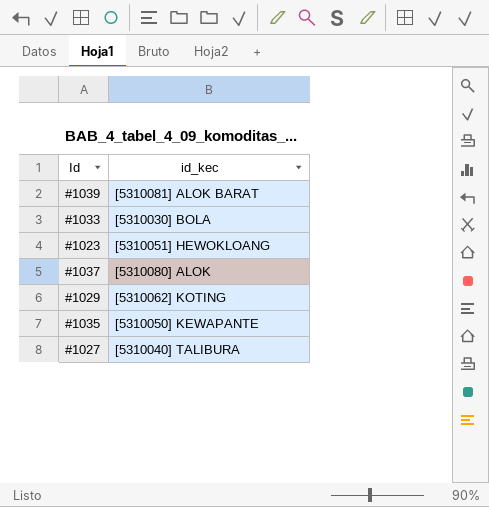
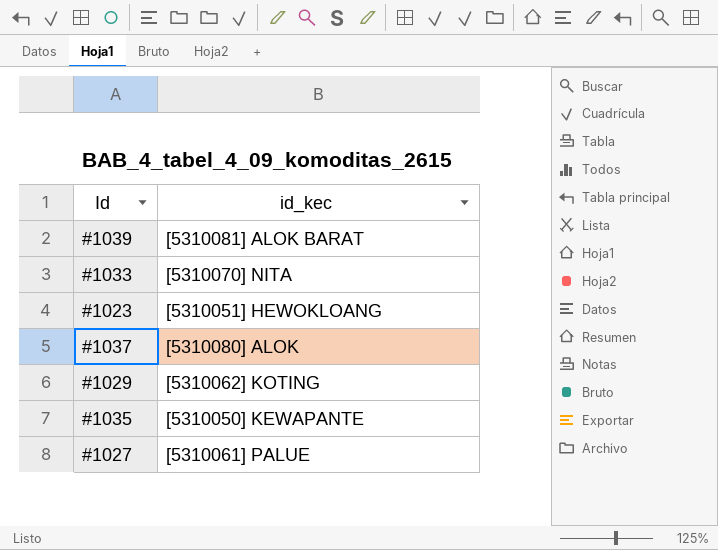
#1033 | id_kec: [5310030] BOLA -> [5310070] NITA
#1027 | id_kec: [5310040] TALIBURA -> [5310061] PALUE

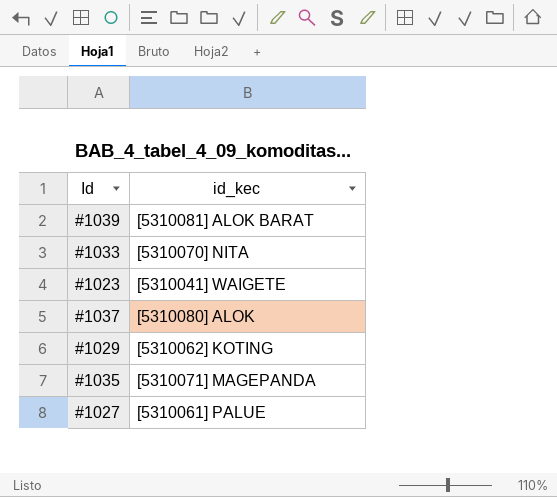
#1023 | id_kec: [5310051] HEWOKLOANG -> [5310041] WAIGETE
#1035 | id_kec: [5310050] KEWAPANTE -> [5310071] MAGEPANDA

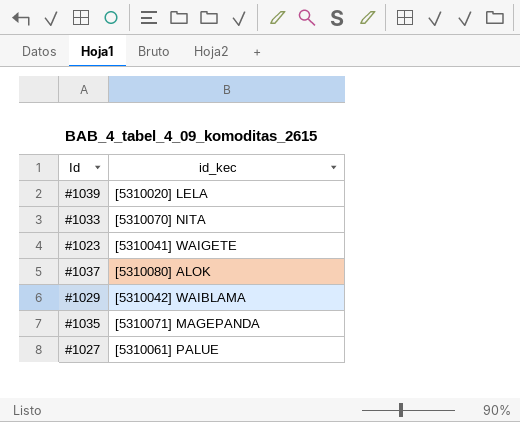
#1039 | id_kec: [5310081] ALOK BARAT -> [5310020] LELA
#1029 | id_kec: [5310062] KOTING -> [5310042] WAIBLAMA

